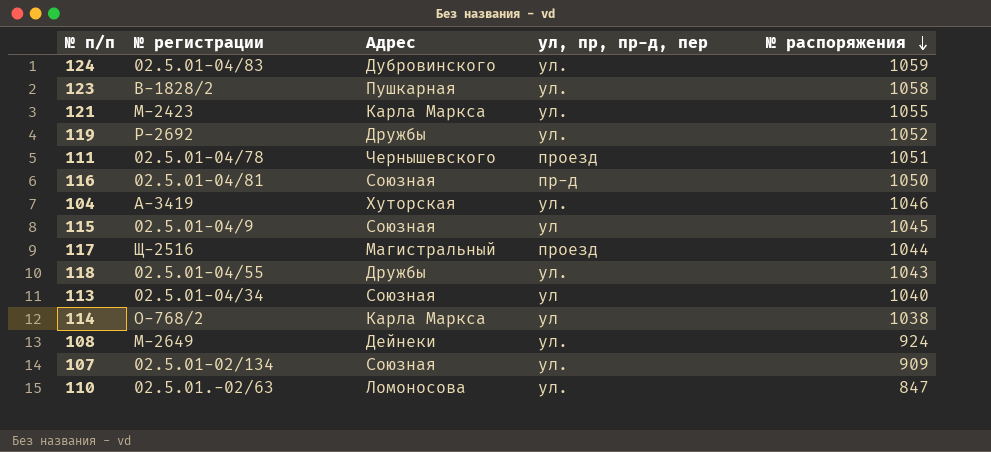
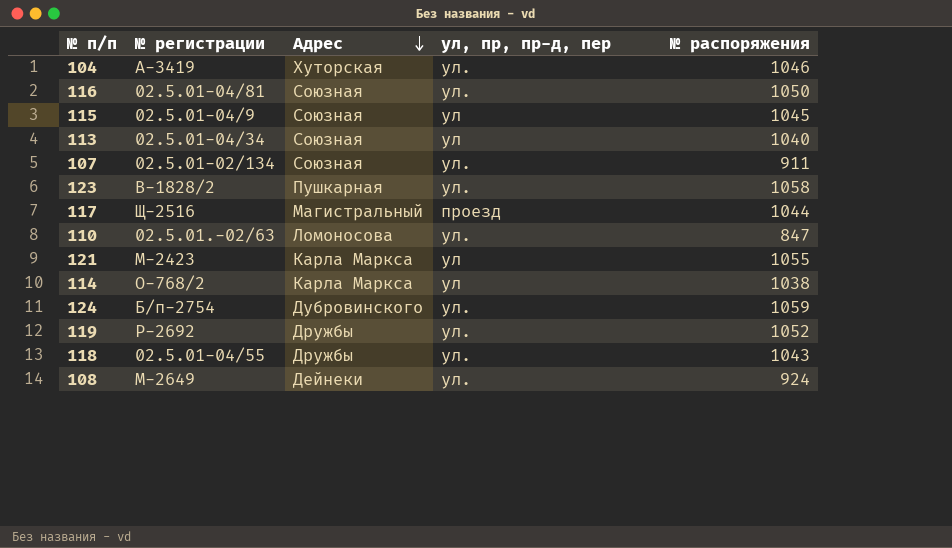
row order: № распоряжения descending -> Адрес descending
row 111: 02.5.01-04/78 | Чернышевского | проезд | 1051 -> none
116 | ул, пр, пр-д, пер: пр-д -> ул.
107 | № распоряжения: 909 -> 911
121 | ул, пр, пр-д, пер: ул. -> ул
124 | № регистрации: 02.5.01-04/83 -> Б/п-2754

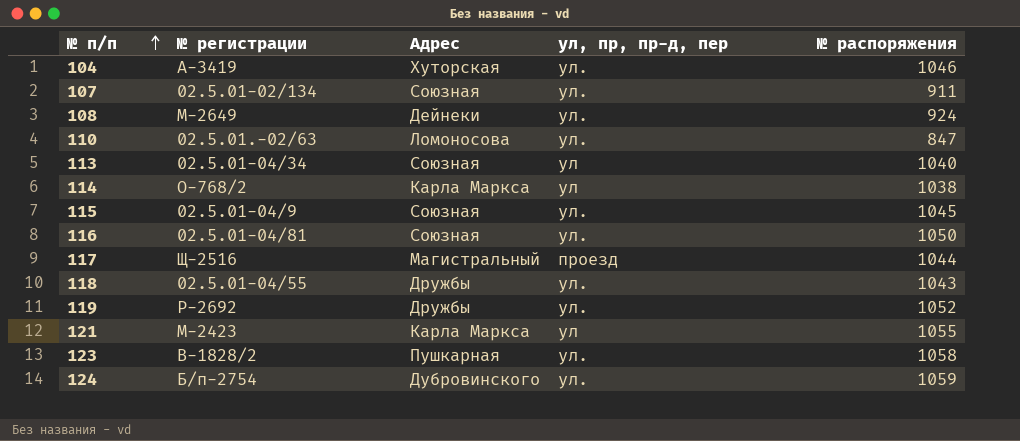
row order: Адрес descending -> № п/п ascending
115 | ул, пр, пр-д, пер: ул -> ул.

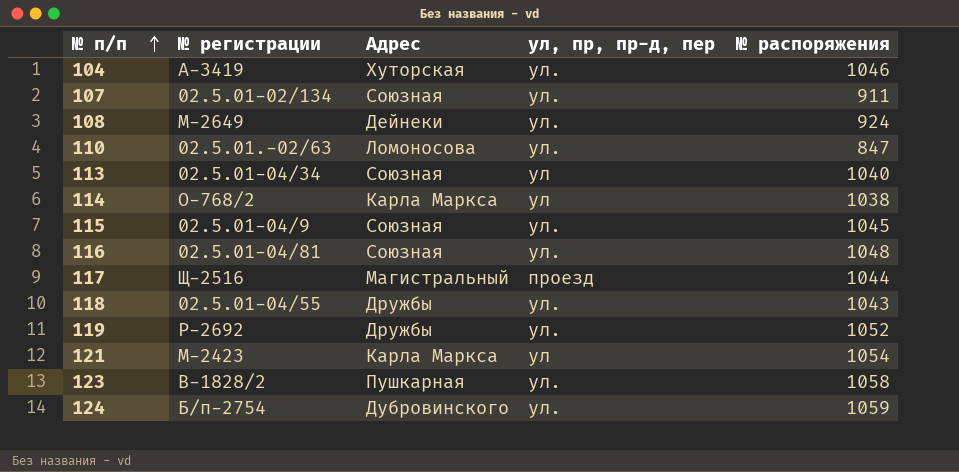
116 | № распоряжения: 1050 -> 1048
121 | № распоряжения: 1055 -> 1054

